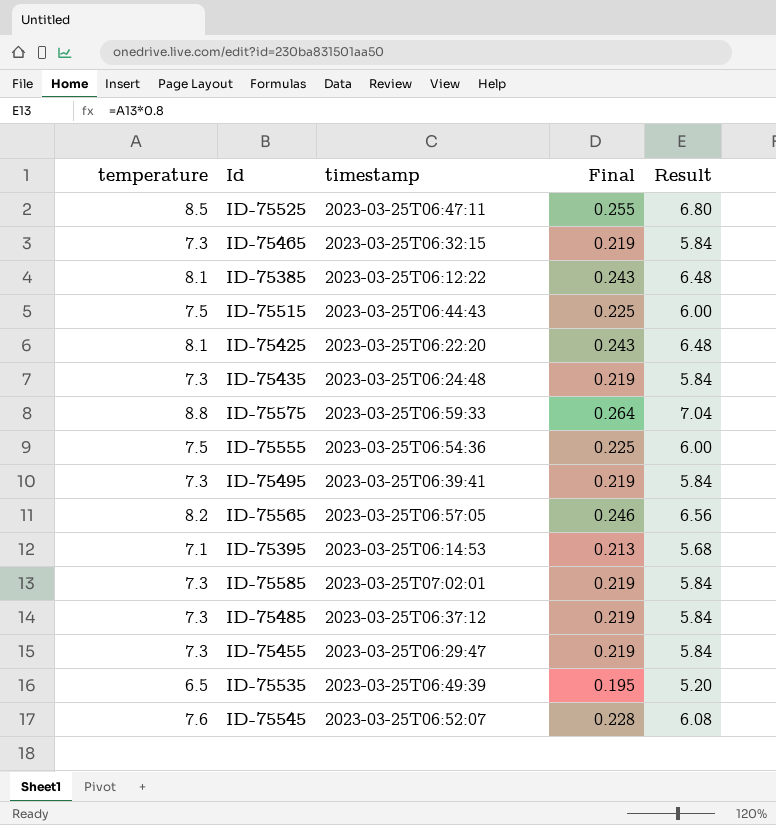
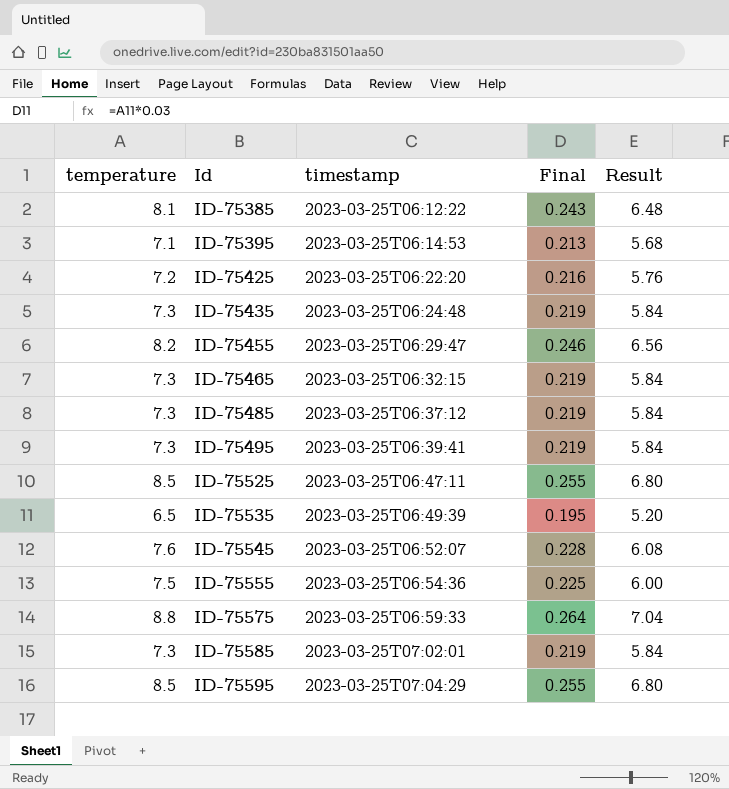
row order: none -> Id ascending
row ID-75515: 7.5 | 2023-03-25T06:44:43 | 0.225 | 6.00 -> none
row ID-75565: 8.2 | 2023-03-25T06:57:05 | 0.246 | 6.56 -> none
ID-75425 | temperature: 8.1 -> 7.2
ID-75425 | Final: 0.243 -> 0.216
ID-75425 | Result: 6.48 -> 5.76
ID-75455 | temperature: 7.3 -> 8.2
ID-75455 | Final: 0.219 -> 0.246
ID-75455 | Result: 5.84 -> 6.56
row ID-75595: none -> 8.5 | 2023-03-25T07:04:29 | 0.255 | 6.80

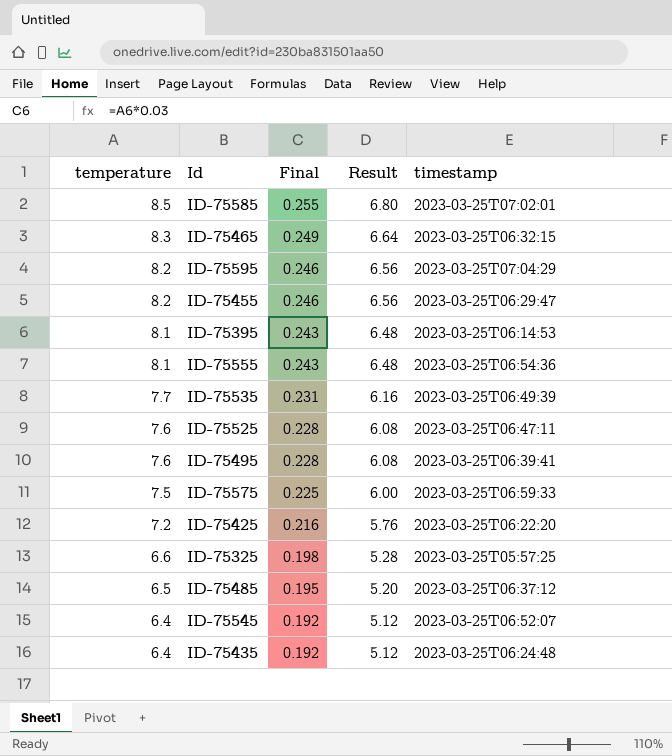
row order: Id ascending -> temperature descending
column timestamp | position: 3 -> 5
row ID-75385: 8.1 | 2023-03-25T06:12:22 | 0.243 | 6.48 -> none
ID-75585 | temperature: 7.3 -> 8.5
ID-75585 | Final: 0.219 -> 0.255
ID-75585 | Result: 5.84 -> 6.80
ID-75465 | temperature: 7.3 -> 8.3
ID-75465 | Final: 0.219 -> 0.249
ID-75465 | Result: 5.84 -> 6.64
ID-75595 | temperature: 8.5 -> 8.2
ID-75595 | Final: 0.255 -> 0.246
ID-75595 | Result: 6.80 -> 6.56
ID-75395 | temperature: 7.1 -> 8.1
ID-75395 | Final: 0.213 -> 0.243
ID-75395 | Result: 5.68 -> 6.48
ID-75555 | temperature: 7.5 -> 8.1
ID-75555 | Final: 0.225 -> 0.243
ID-75555 | Result: 6.00 -> 6.48
ID-75535 | temperature: 6.5 -> 7.7
ID-75535 | Final: 0.195 -> 0.231
ID-75535 | Result: 5.20 -> 6.16
ID-75525 | temperature: 8.5 -> 7.6
ID-75525 | Final: 0.255 -> 0.228
ID-75525 | Result: 6.80 -> 6.08
ID-75495 | temperature: 7.3 -> 7.6
ID-75495 | Final: 0.219 -> 0.228
ID-75495 | Result: 5.84 -> 6.08
ID-75575 | temperature: 8.8 -> 7.5
ID-75575 | Final: 0.264 -> 0.225
ID-75575 | Result: 7.04 -> 6.00
row ID-75325: none -> 6.6 | 0.198 | 5.28 | 2023-03-25T05:57:25
ID-75485 | temperature: 7.3 -> 6.5
ID-75485 | Final: 0.219 -> 0.195
ID-75485 | Result: 5.84 -> 5.20
ID-75545 | temperature: 7.6 -> 6.4
ID-75545 | Final: 0.228 -> 0.192
ID-75545 | Result: 6.08 -> 5.12
ID-75435 | temperature: 7.3 -> 6.4
ID-75435 | Final: 0.219 -> 0.192
ID-75435 | Result: 5.84 -> 5.12

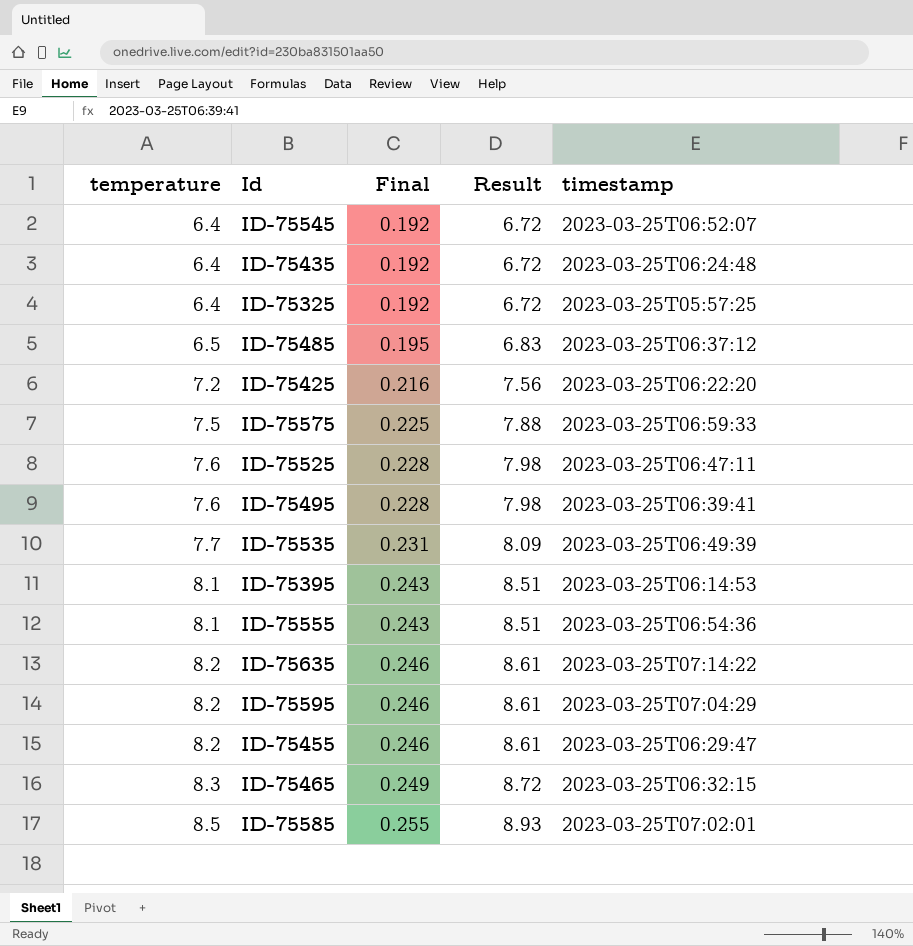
row order: temperature descending -> temperature ascending
column Result | formula: [temperature] * 0.8 -> [temperature] * 1.05
ID-75325 | temperature: 6.6 -> 6.4
ID-75325 | Final: 0.198 -> 0.192
row ID-75635: none -> 8.2 | 0.246 | 8.61 | 2023-03-25T07:14:22

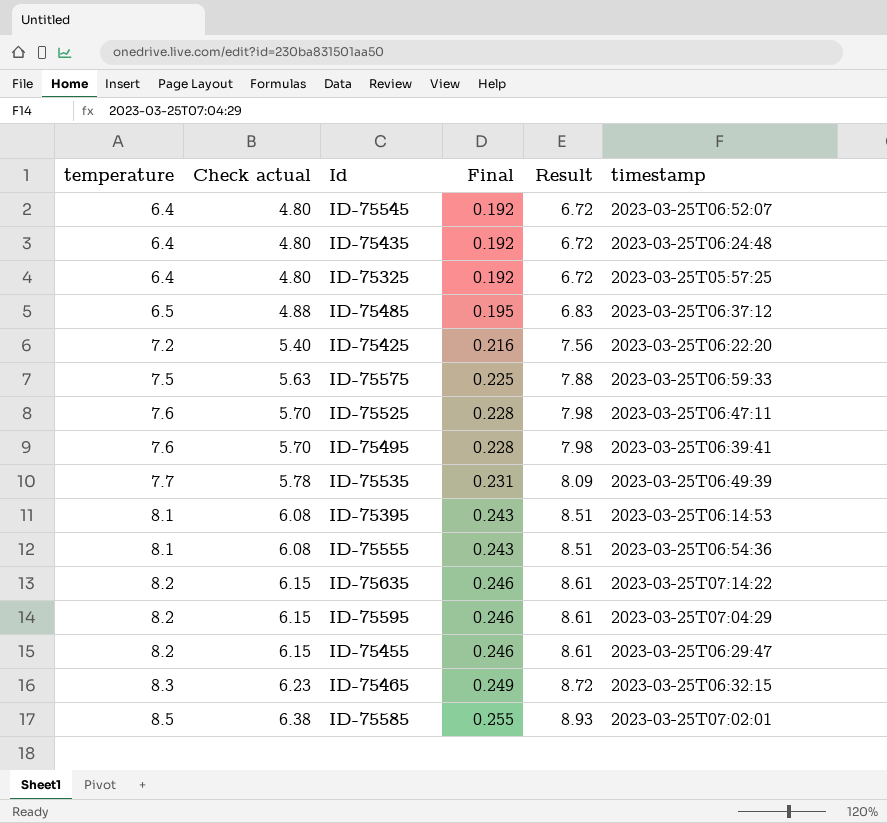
column Check actual | formula: none -> [temperature] * 0.75

